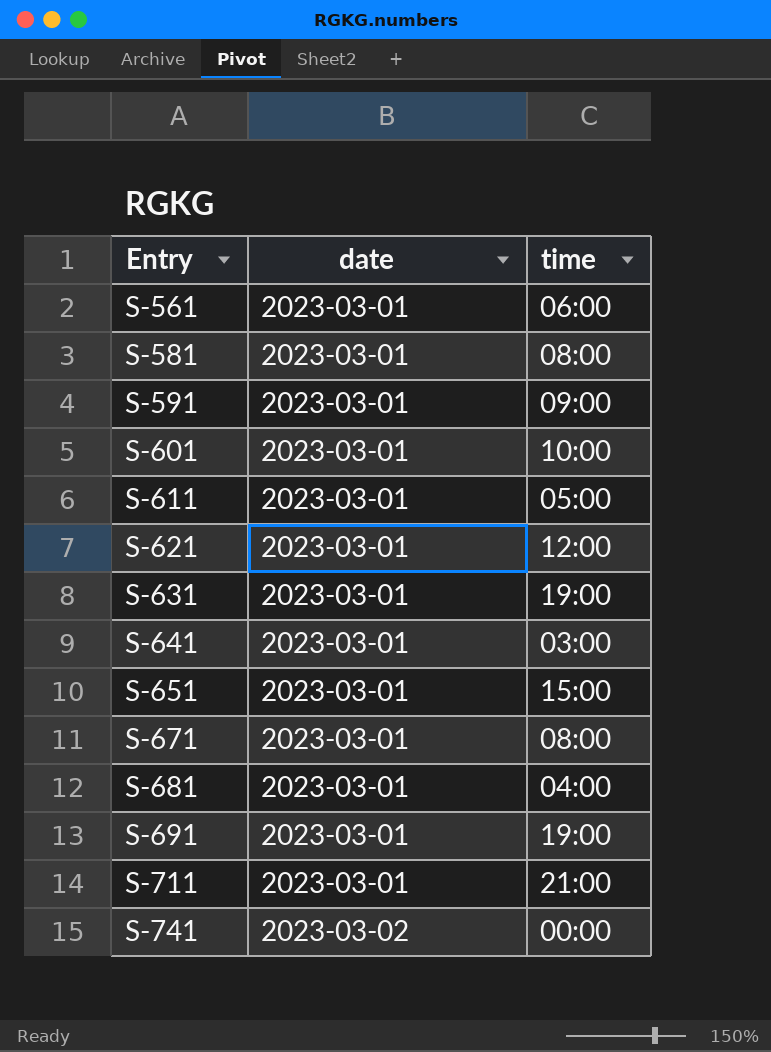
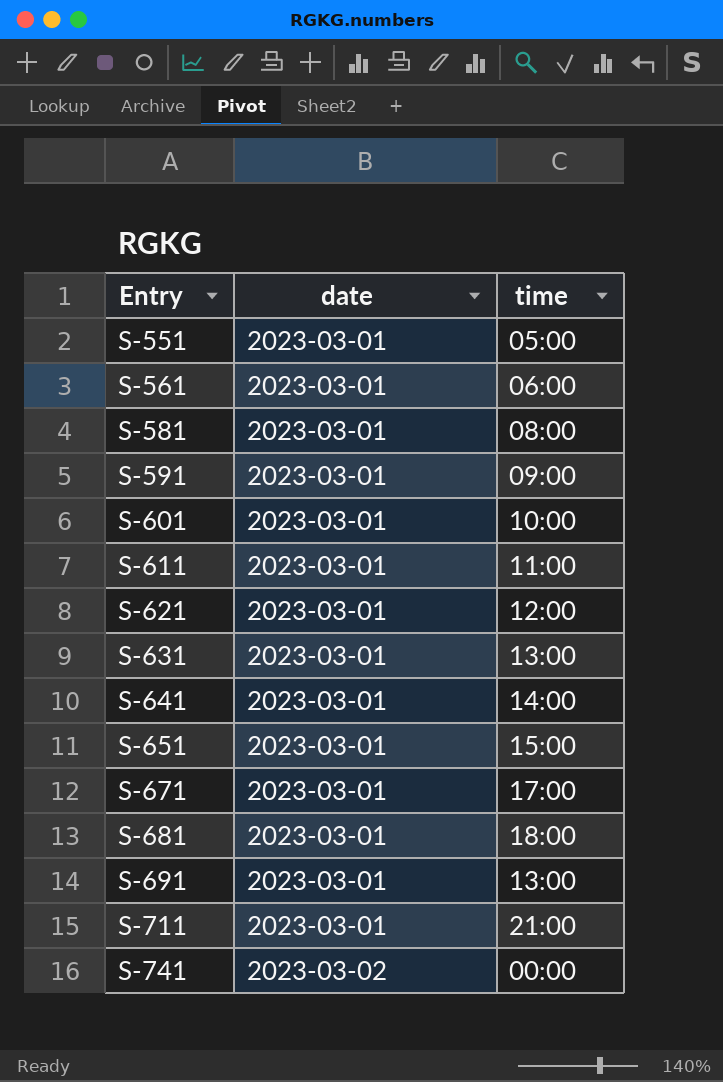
row S-551: none -> 2023-03-01 | 05:00
S-611 | time: 05:00 -> 11:00
S-631 | time: 19:00 -> 13:00
S-641 | time: 03:00 -> 14:00
S-671 | time: 08:00 -> 17:00
S-681 | time: 04:00 -> 18:00
S-691 | time: 19:00 -> 13:00

